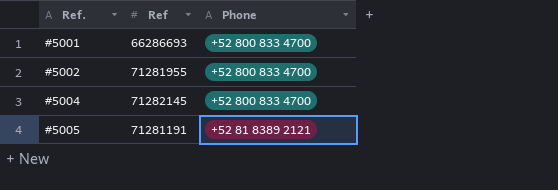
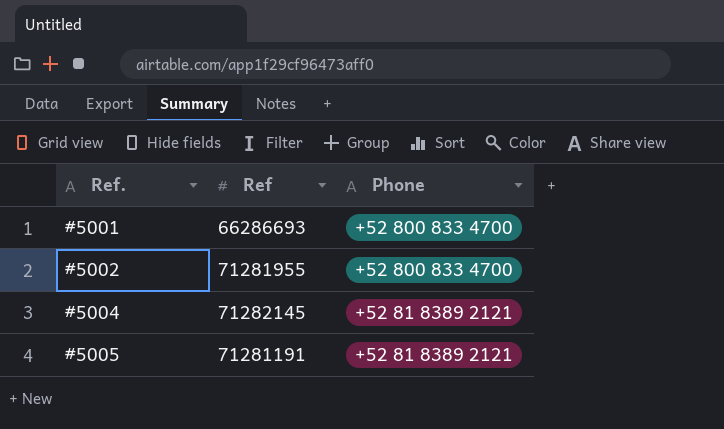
#5004 | Phone: +52 800 833 4700 -> +52 81 8389 2121

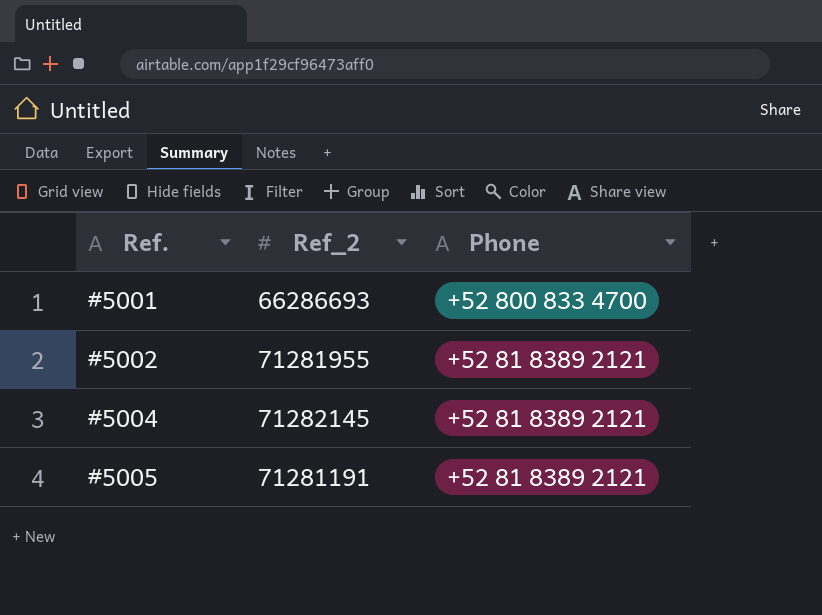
column name: Ref -> Ref_2
#5002 | Phone: +52 800 833 4700 -> +52 81 8389 2121

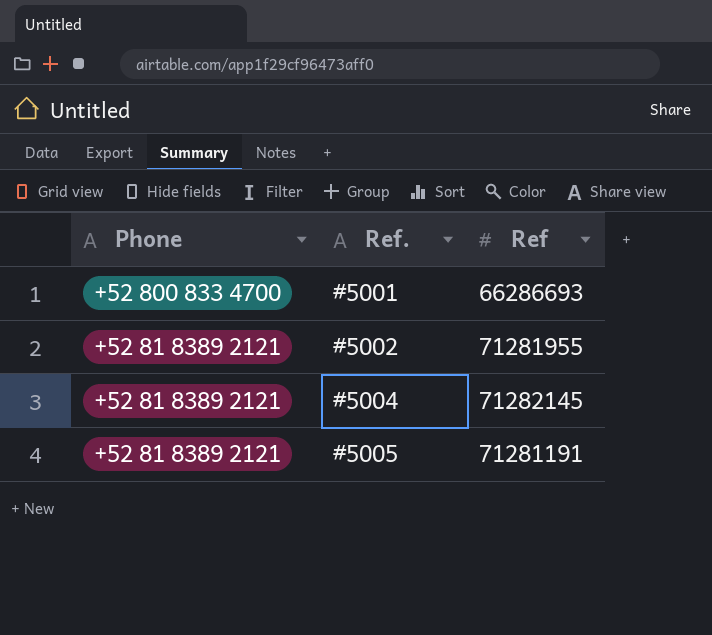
column Phone | position: 3 -> 1
column name: Ref_2 -> Ref

